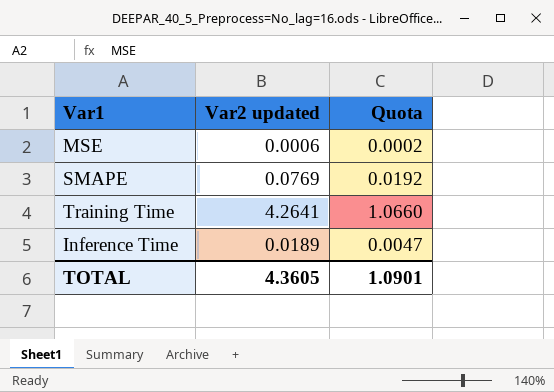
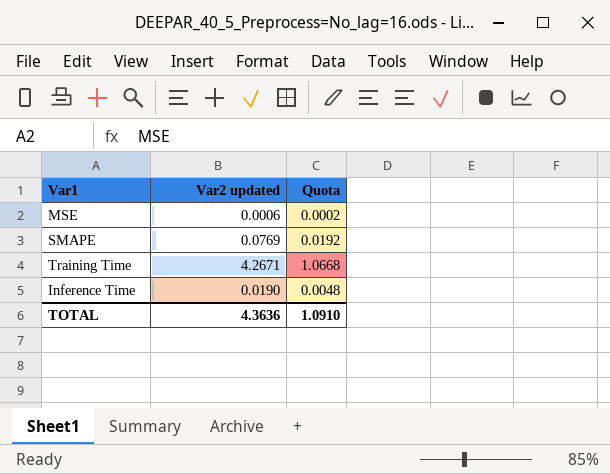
Training Time | Var2 updated: 4.2641 -> 4.2671
Training Time | Quota: 1.0660 -> 1.0668
Inference Time | Var2 updated: 0.0189 -> 0.0190
Inference Time | Quota: 0.0047 -> 0.0048
TOTAL | Var2 updated: 4.3605 -> 4.3636
TOTAL | Quota: 1.0901 -> 1.0910

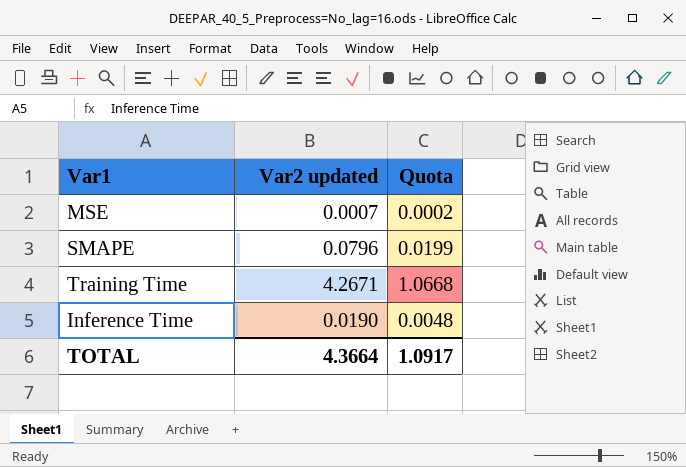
MSE | Var2 updated: 0.0006 -> 0.0007
SMAPE | Var2 updated: 0.0769 -> 0.0796
SMAPE | Quota: 0.0192 -> 0.0199
TOTAL | Var2 updated: 4.3636 -> 4.3664
TOTAL | Quota: 1.0910 -> 1.0917

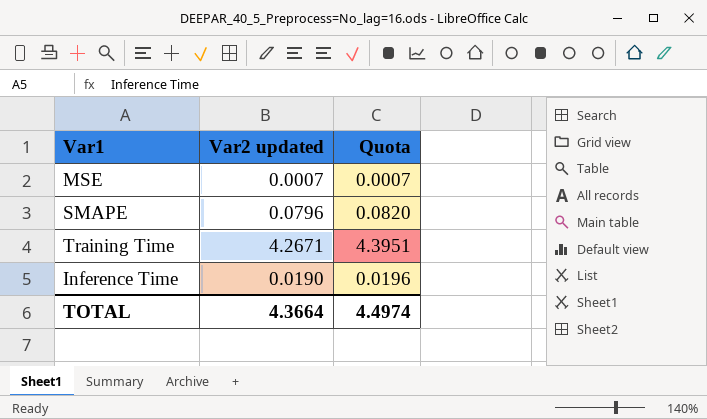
column Quota | formula: [Var2 updated] * 0.25 -> [Var2 updated] * 1.03
TOTAL | Quota: 1.0917 -> 4.4974

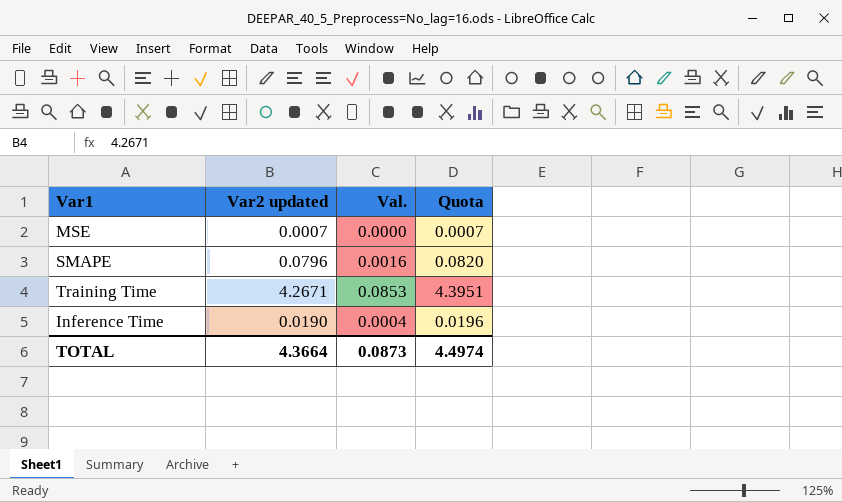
column Val. | formula: none -> [Var2 updated] * 0.02

